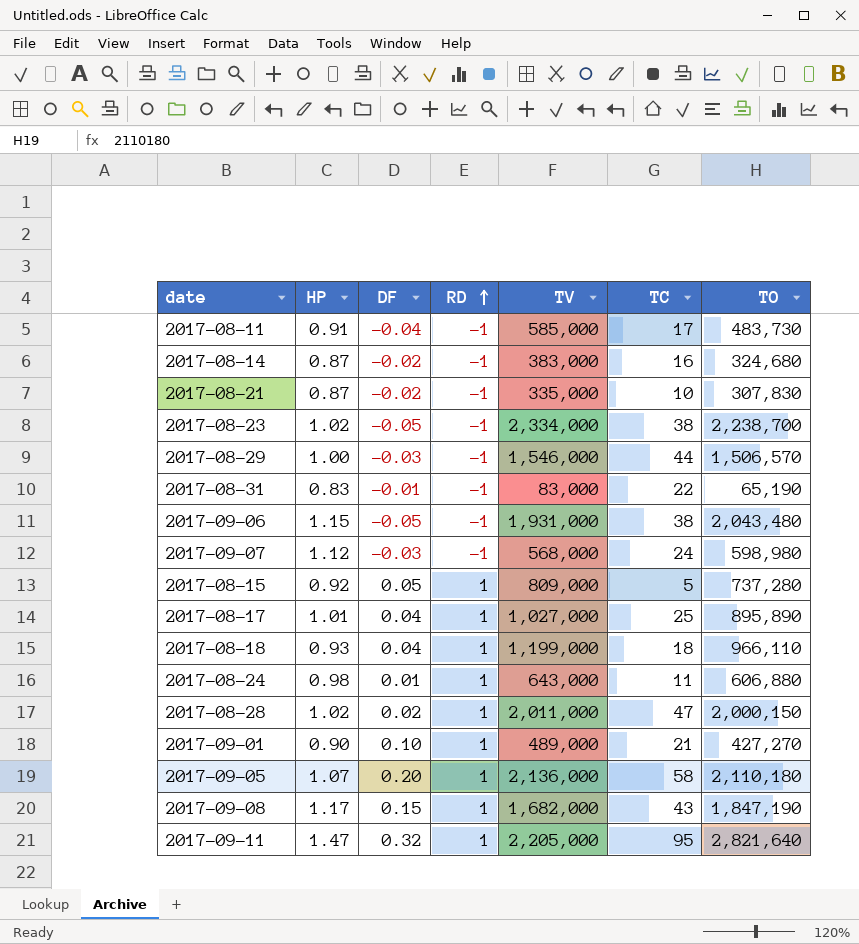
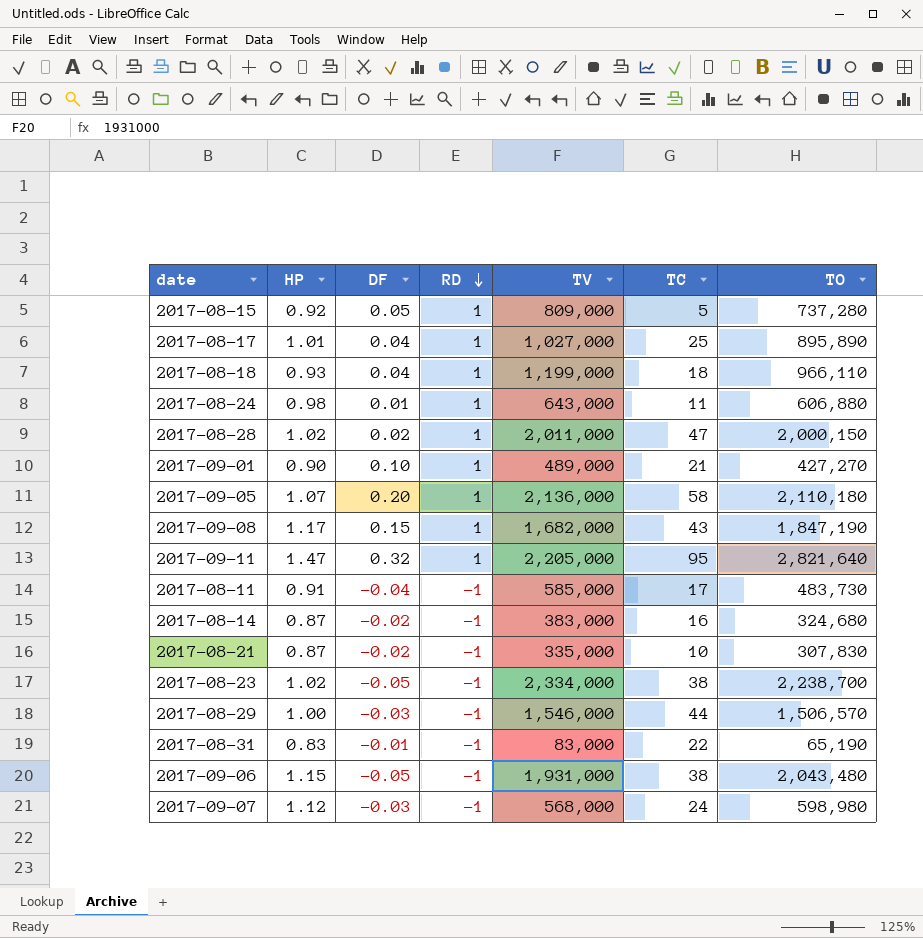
row order: RD ascending -> RD descending

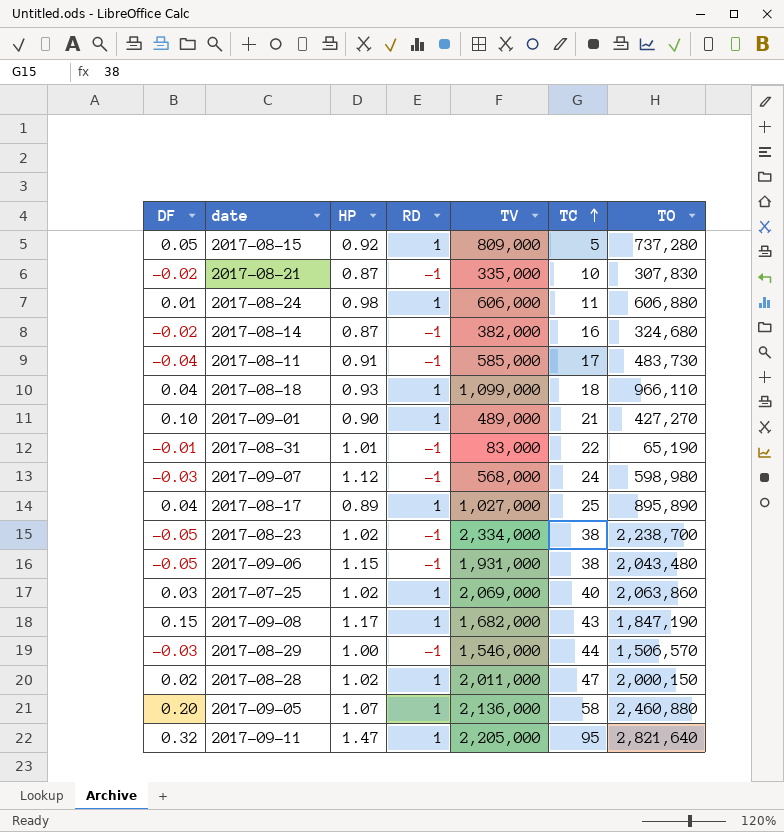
row order: RD descending -> TC ascending
column DF | position: 3 -> 1
2017-08-24 | TV: 643,000 -> 606,000
2017-08-14 | TV: 383,000 -> 382,000
2017-08-18 | TV: 1,199,000 -> 1,099,000
2017-08-31 | HP: 0.83 -> 1.01
2017-08-17 | HP: 1.01 -> 0.89
row 2017-07-25: none -> 0.03 | 1.02 | 1 | 2,069,000 | 40 | 2,063,860
2017-09-05 | TO: 2,110,180 -> 2,460,880

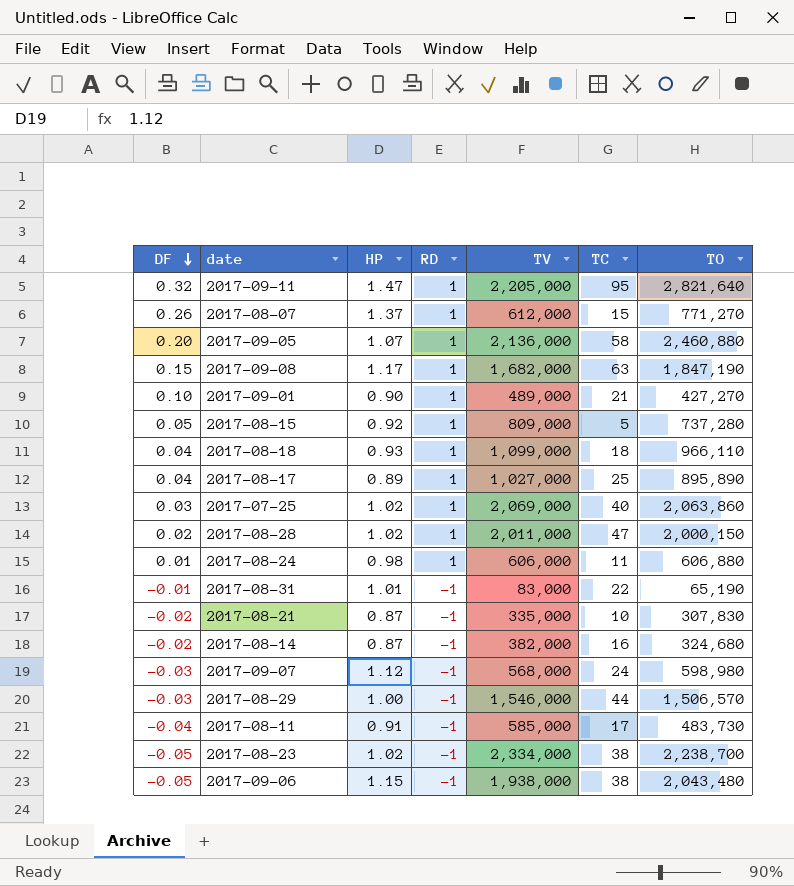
row order: TC ascending -> DF descending
row 2017-08-07: none -> 0.26 | 1.37 | 1 | 612,000 | 15 | 771,270
2017-09-08 | TC: 43 -> 63
2017-09-06 | TV: 1,931,000 -> 1,938,000

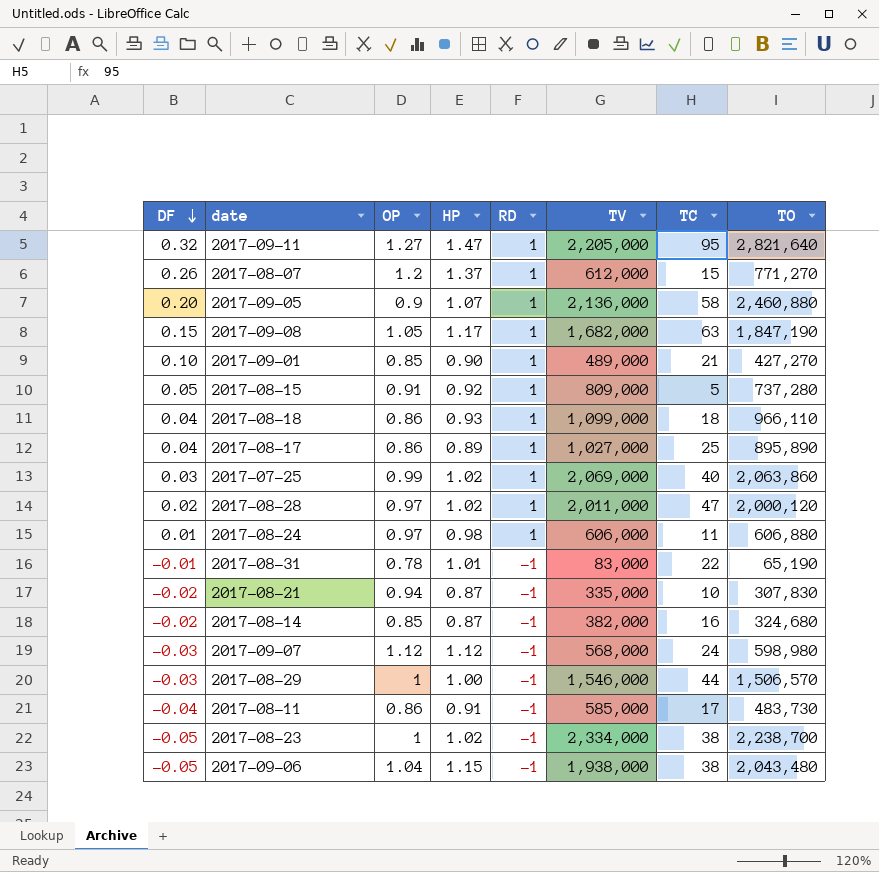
column OP | position: none -> 3
2017-08-28 | TO: 2,000,150 -> 2,000,120

